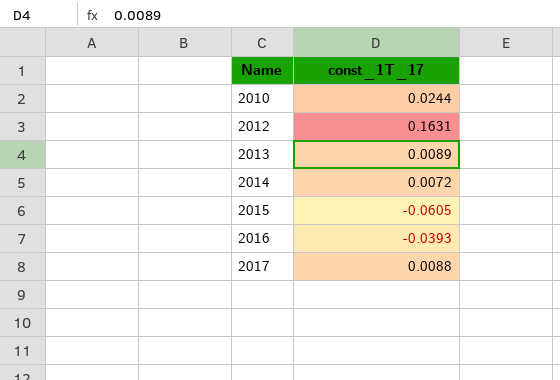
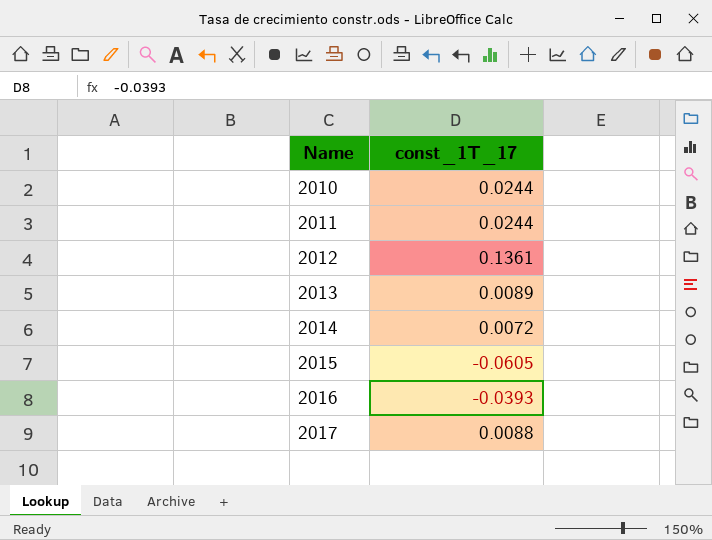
row 2011: none -> 0.0244
2012 | const_1T_17: 0.1631 -> 0.1361

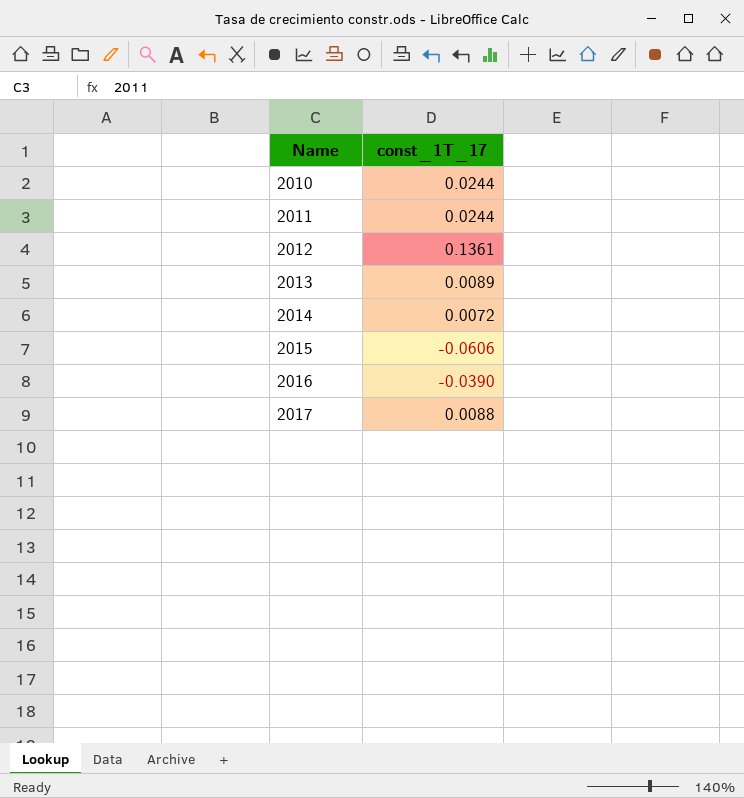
2015 | const_1T_17: -0.0605 -> -0.0606
2016 | const_1T_17: -0.0393 -> -0.0390

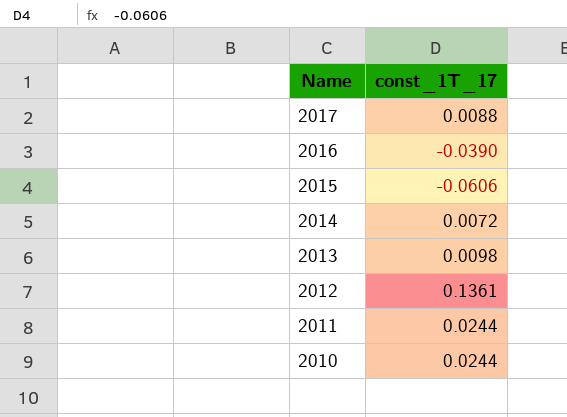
row order: Name ascending -> Name descending
2013 | const_1T_17: 0.0089 -> 0.0098

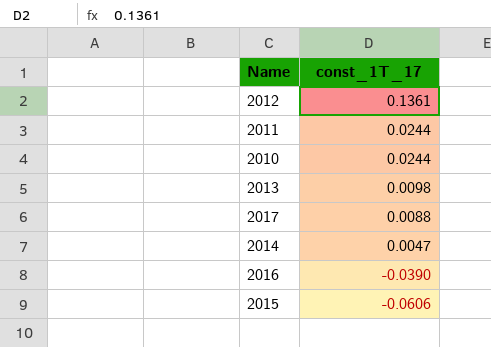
row order: Name descending -> const_1T_17 descending
2014 | const_1T_17: 0.0072 -> 0.0047

